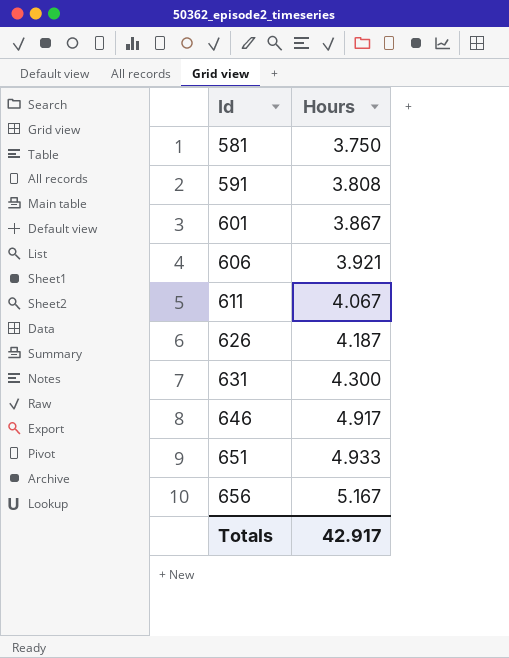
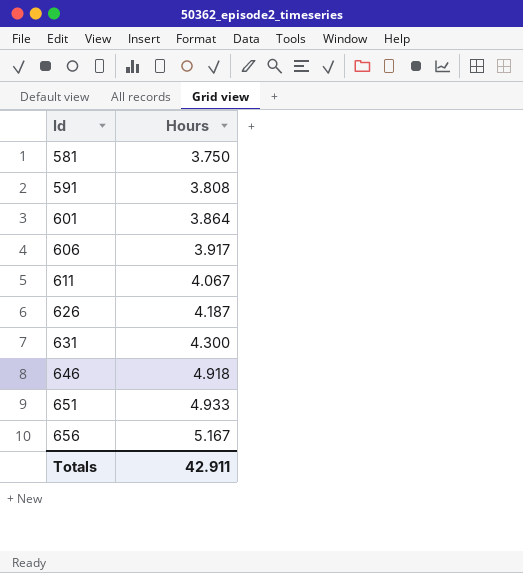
601 | Hours: 3.867 -> 3.864
606 | Hours: 3.921 -> 3.917
646 | Hours: 4.917 -> 4.918
Totals | Hours: 42.917 -> 42.911

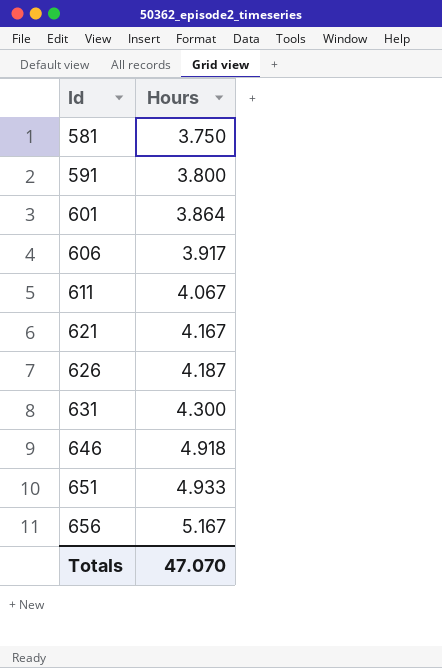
591 | Hours: 3.808 -> 3.800
row 621: none -> 4.167
Totals | Hours: 42.911 -> 47.070

